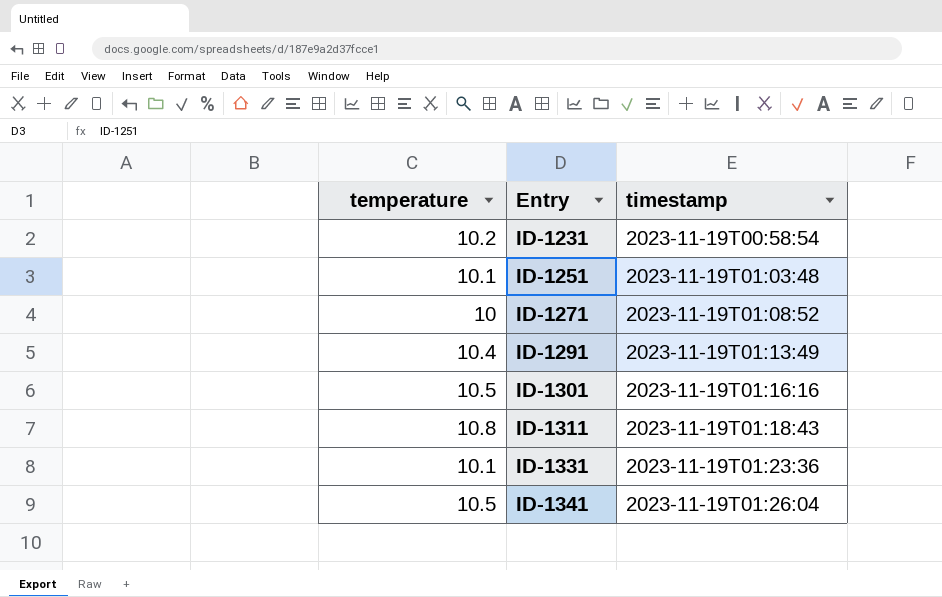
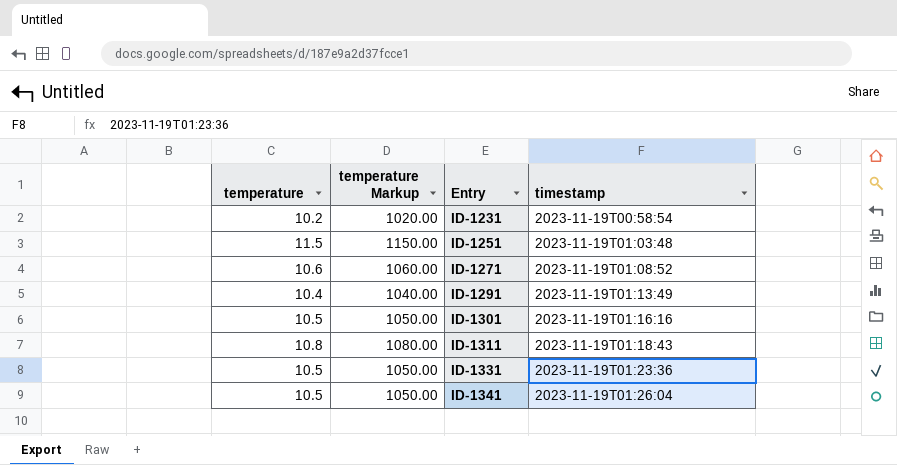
column temperature Markup | formula: none -> [temperature] * 100
ID-1251 | temperature: 10.1 -> 11.5
ID-1271 | temperature: 10 -> 10.6
ID-1331 | temperature: 10.1 -> 10.5

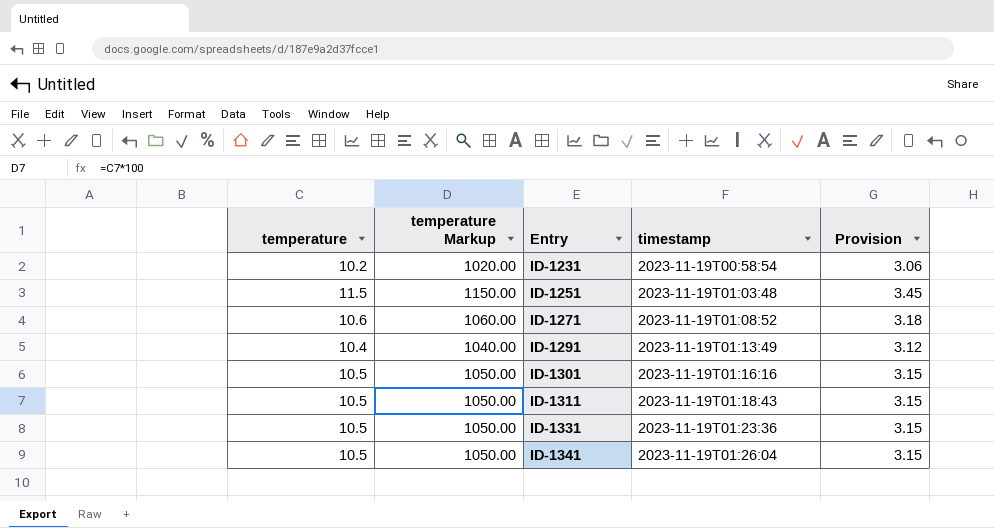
column Provision | formula: none -> [temperature] * 0.3
ID-1311 | temperature: 10.8 -> 10.5
ID-1311 | temperature Markup: 1080.00 -> 1050.00

